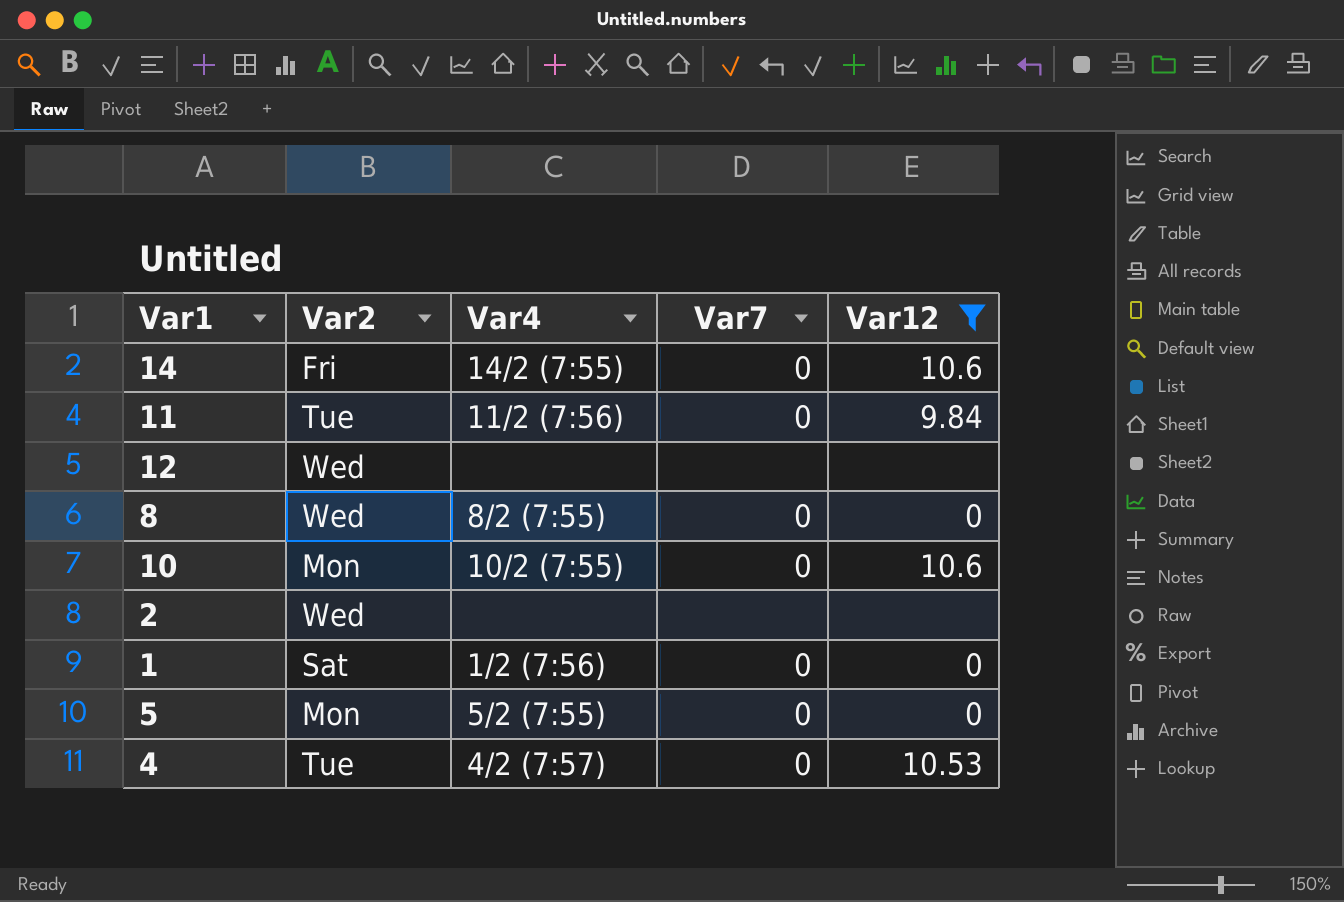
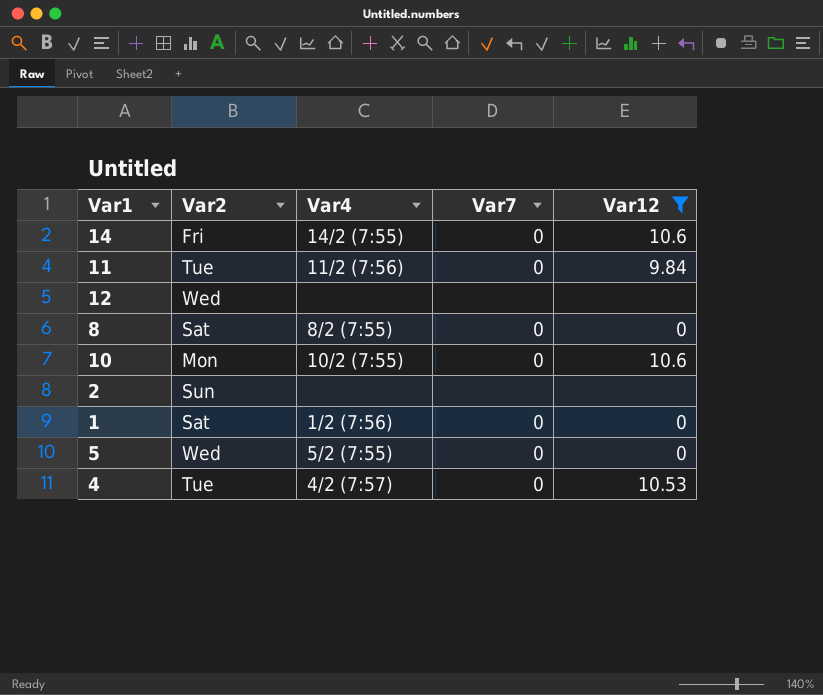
8 | Var2: Wed -> Sat
2 | Var2: Wed -> Sun
5 | Var2: Mon -> Wed

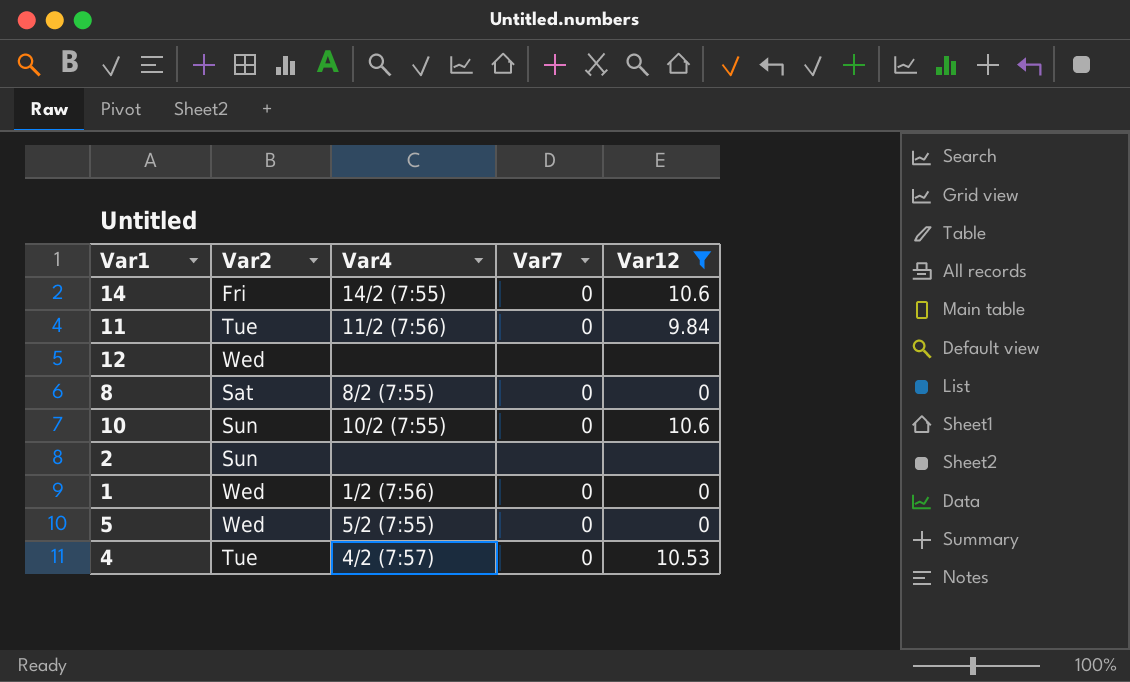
10 | Var2: Mon -> Sun
1 | Var2: Sat -> Wed

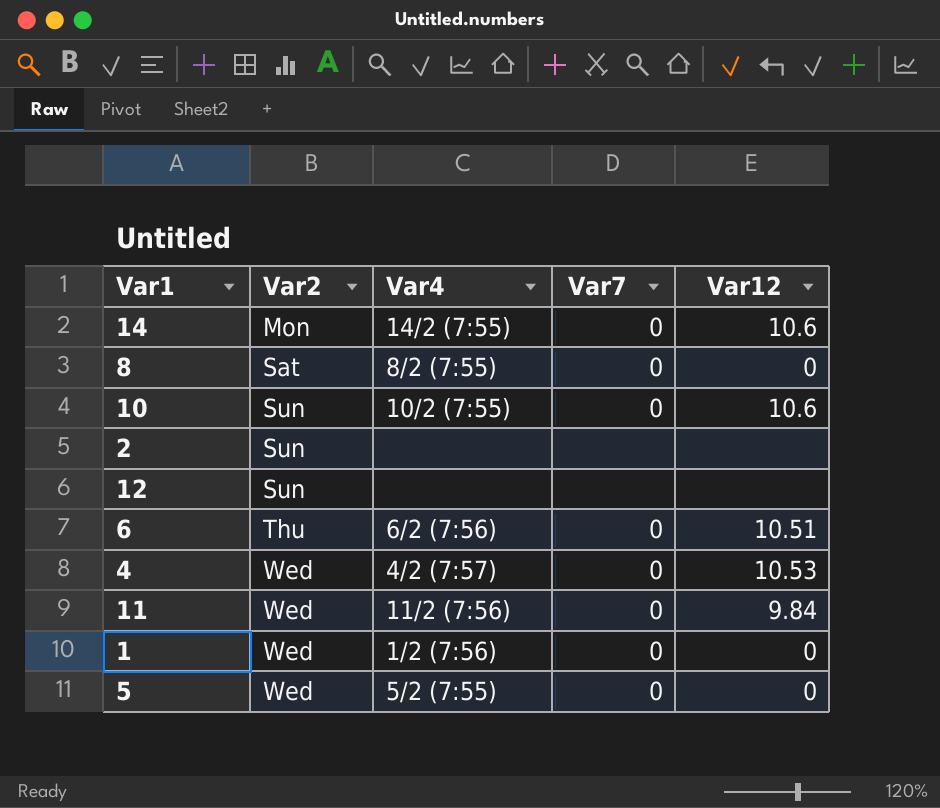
filter: Var12 != 10.51 -> none
row order: none -> Var2 ascending
14 | Var2: Fri -> Mon
12 | Var2: Wed -> Sun
4 | Var2: Tue -> Wed
11 | Var2: Tue -> Wed

